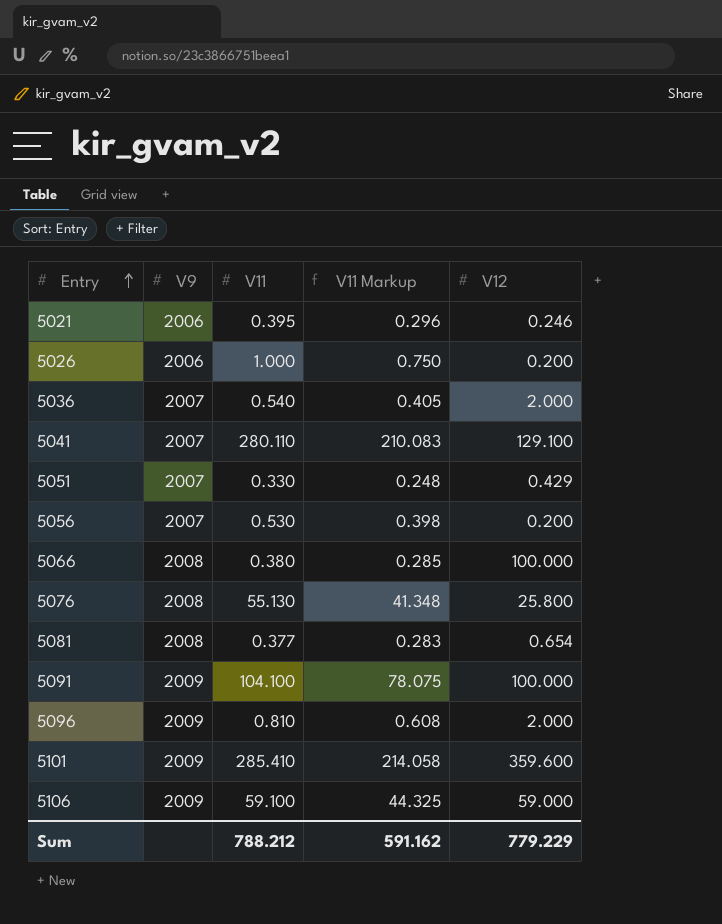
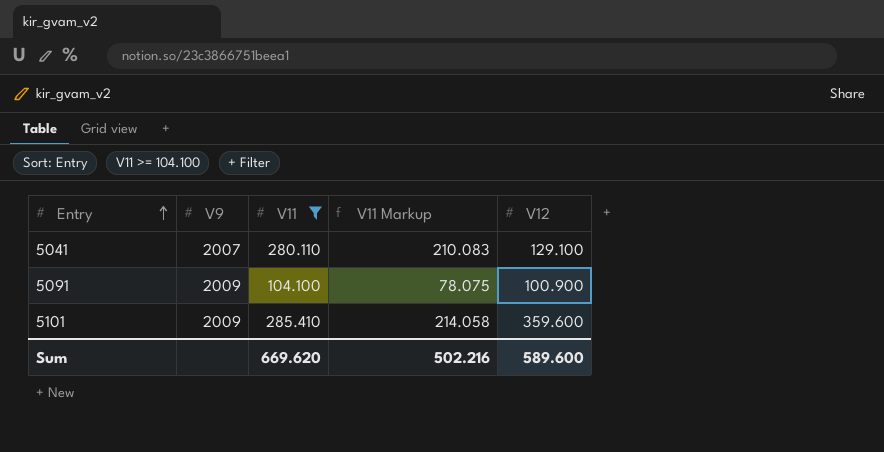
filter: none -> V11 >= 104.100
5091 | V12: 100.000 -> 100.900
Sum | V11: 788.212 -> 669.620
Sum | V11 Markup: 591.162 -> 502.216
Sum | V12: 779.229 -> 589.600

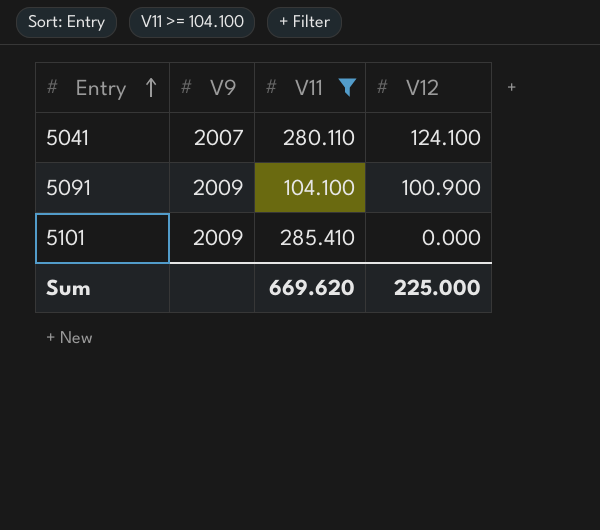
column V11 Markup | formula: [V11] * 0.75 -> none
5041 | V12: 129.100 -> 124.100
5101 | V12: 359.600 -> 0.000
Sum | V12: 589.600 -> 225.000

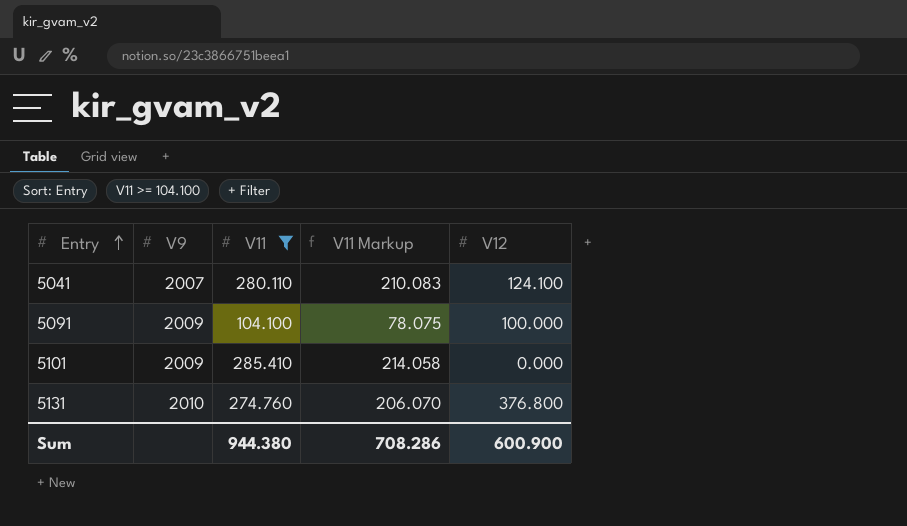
column V11 Markup | formula: none -> [V11] * 0.75
5091 | V12: 100.900 -> 100.000
row 5131: none -> 2010 | 274.760 | 206.070 | 376.800
Sum | V11: 669.620 -> 944.380
Sum | V12: 225.000 -> 600.900

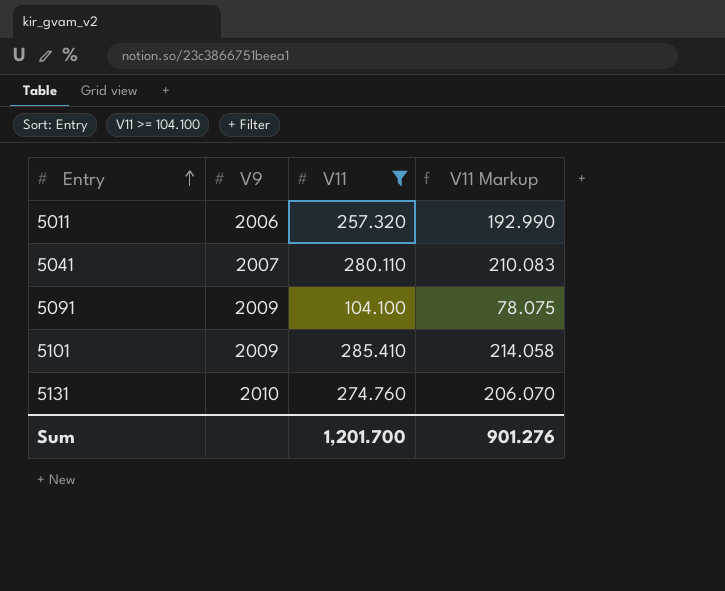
column V12 | position: 5 -> none
row 5011: none -> 2006 | 257.320 | 192.990
Sum | V11: 944.380 -> 1,201.700
Sum | V11 Markup: 708.286 -> 901.276

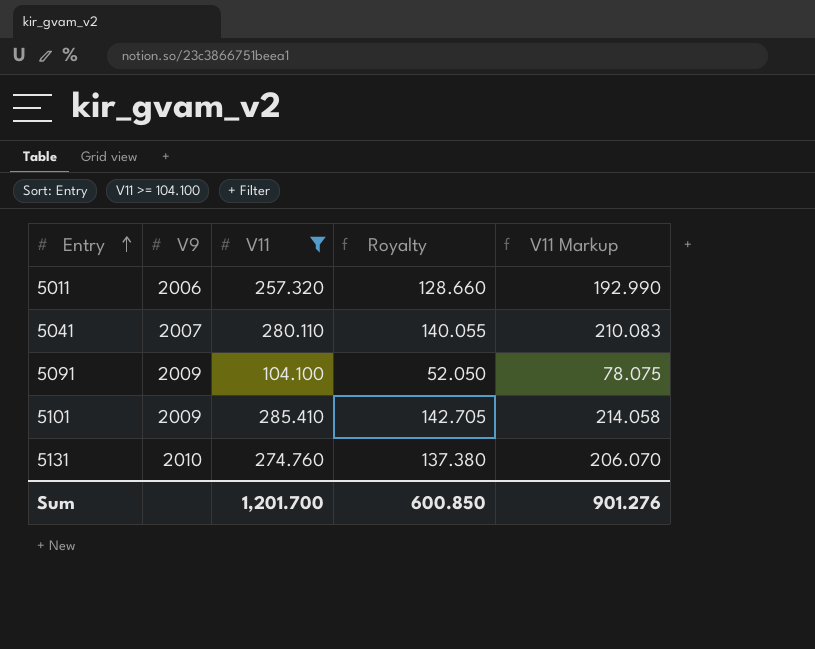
column Royalty | formula: none -> [V11] * 0.5

